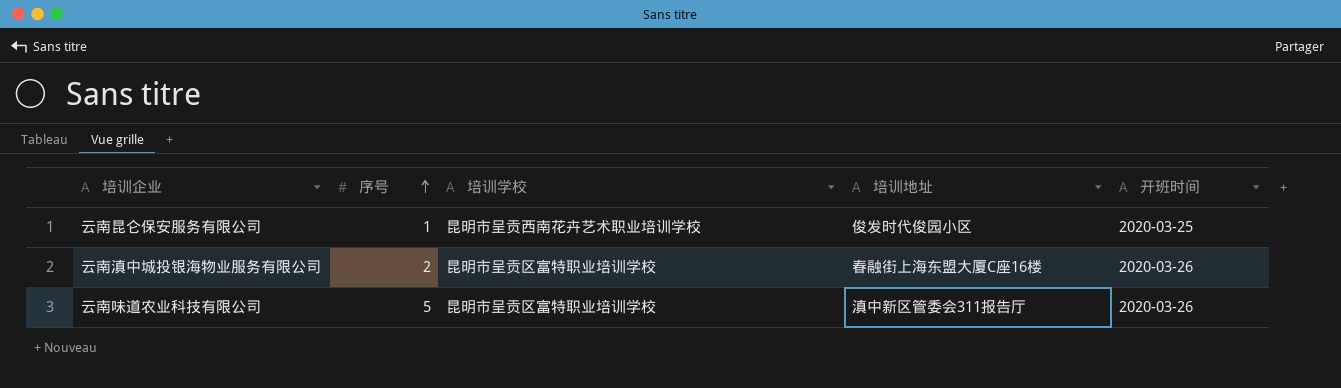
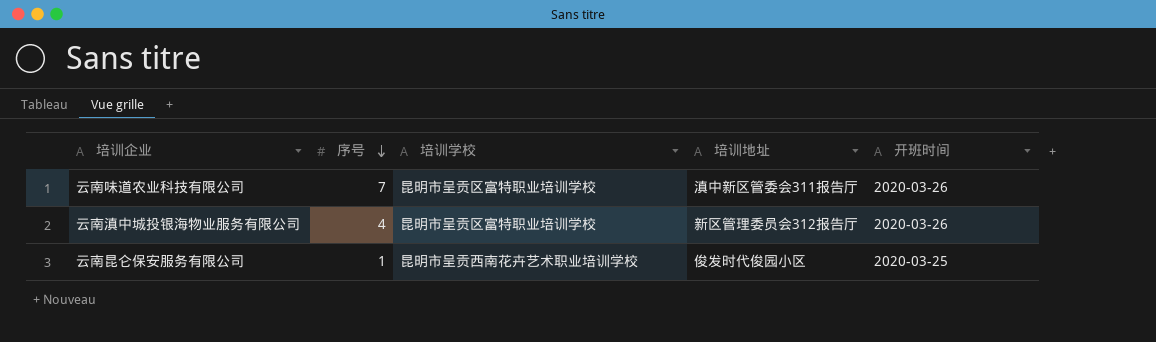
row order: 序号 ascending -> 序号 descending
云南味道农业科技有限公司 | 序号: 5 -> 7
云南滇中城投银海物业服务有限公司 | 序号: 2 -> 4
云南滇中城投银海物业服务有限公司 | 培训地址: 春融街上海东盟大厦C座16楼 -> 新区管理委员会312报告厅

